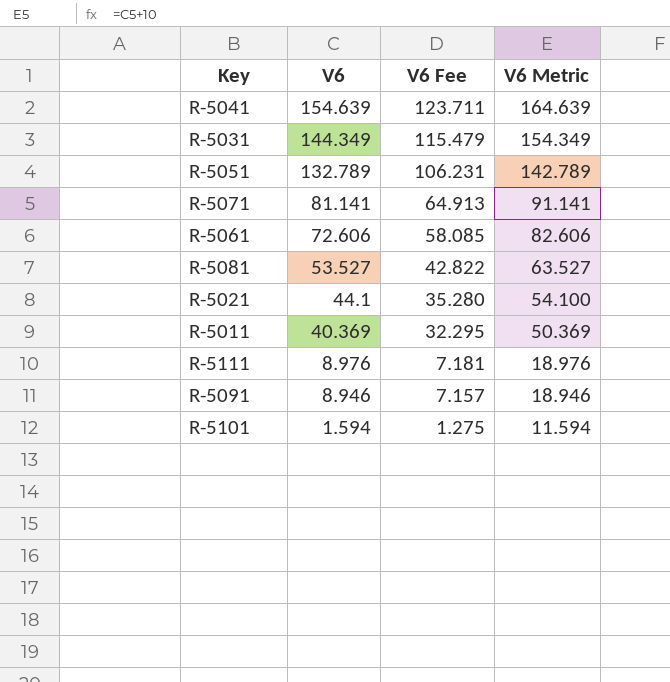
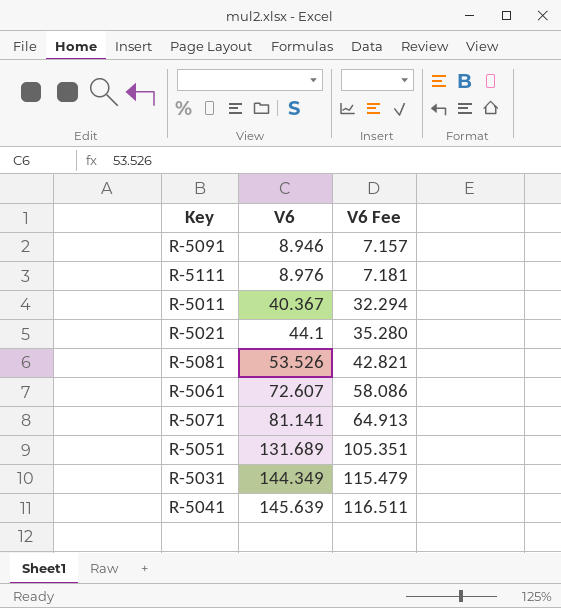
row order: V6 descending -> V6 ascending
column V6 Metric | formula: [V6] + 10 -> none
row R-5101: 1.594 | 1.275 | 11.594 -> none
R-5011 | V6: 40.369 -> 40.367
R-5011 | V6 Fee: 32.295 -> 32.294
R-5081 | V6: 53.527 -> 53.526
R-5081 | V6 Fee: 42.822 -> 42.821
R-5061 | V6: 72.606 -> 72.607
R-5061 | V6 Fee: 58.085 -> 58.086
R-5051 | V6: 132.789 -> 131.689
R-5051 | V6 Fee: 106.231 -> 105.351
R-5041 | V6: 154.639 -> 145.639
R-5041 | V6 Fee: 123.711 -> 116.511

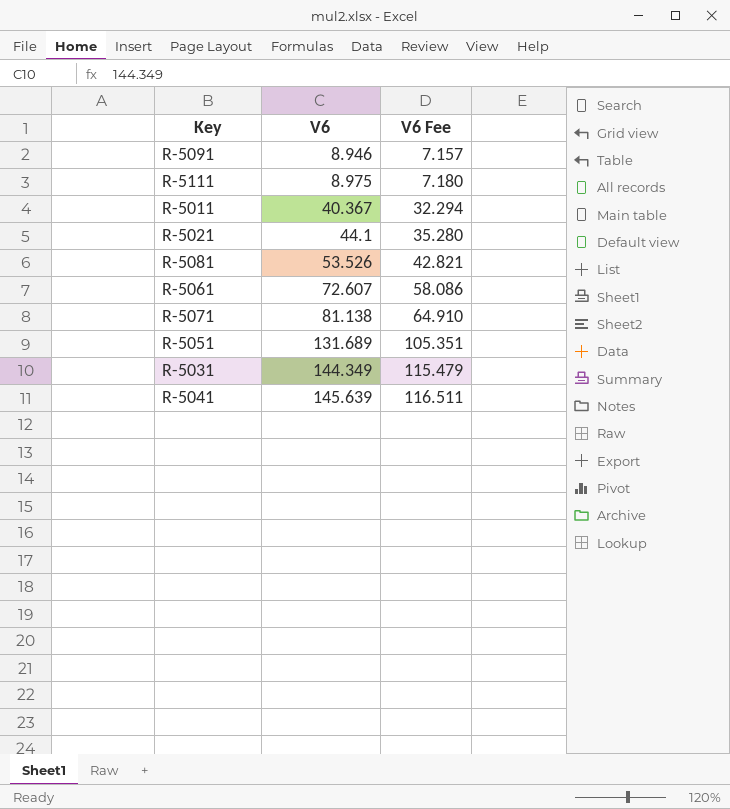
R-5111 | V6: 8.976 -> 8.975
R-5111 | V6 Fee: 7.181 -> 7.180
R-5071 | V6: 81.141 -> 81.138
R-5071 | V6 Fee: 64.913 -> 64.910

